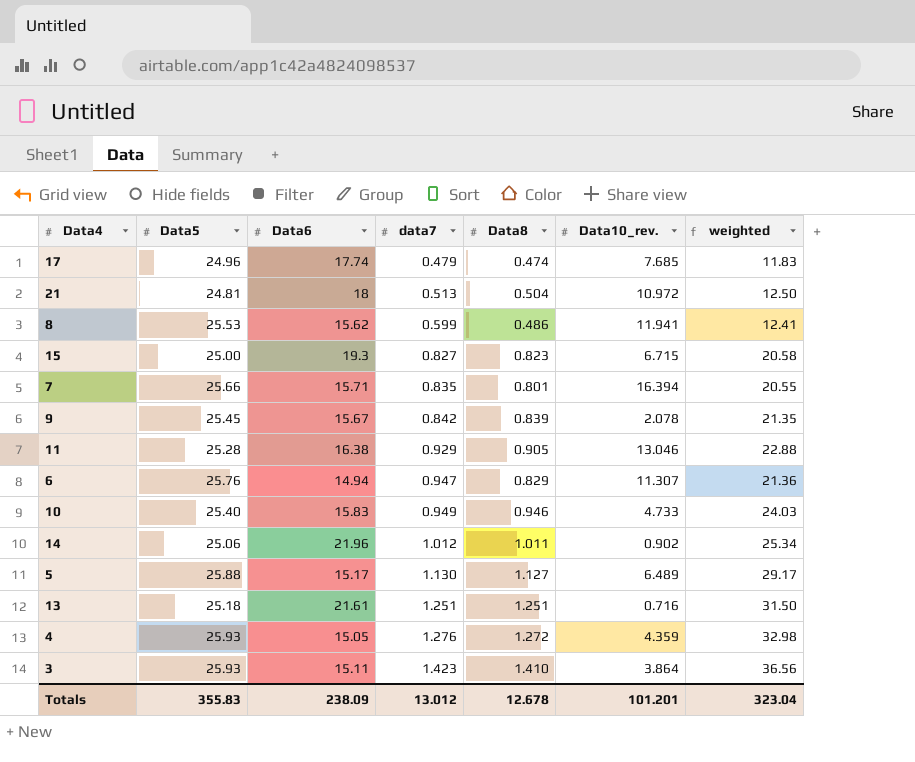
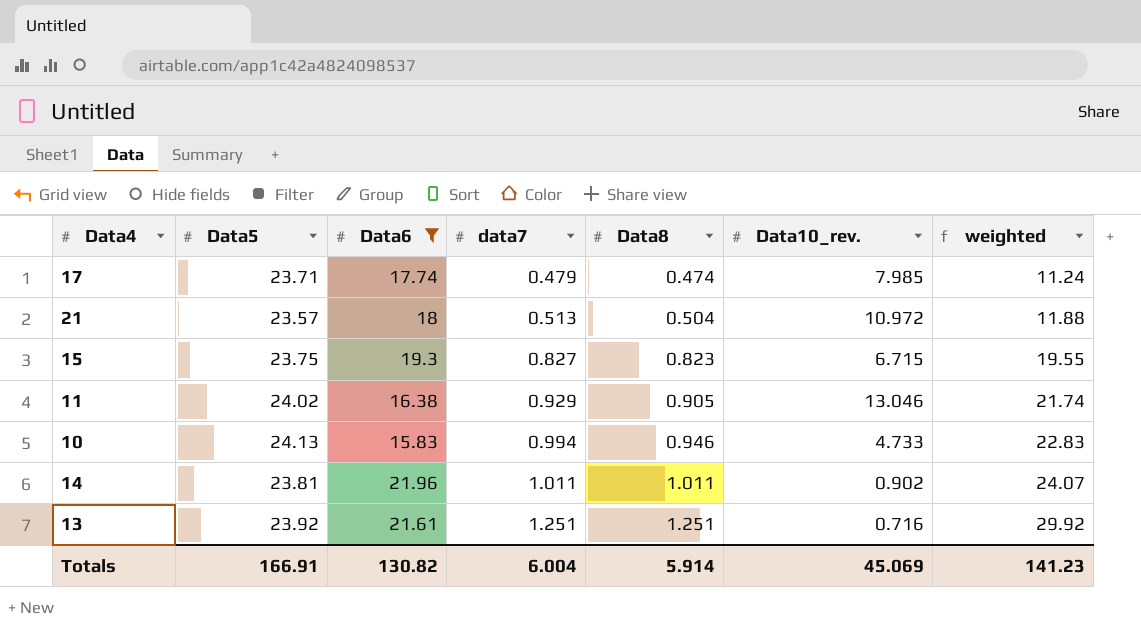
filter: none -> Data6 >= 15.83
17 | Data5: 24.96 -> 23.71
17 | Data10_rev.: 7.685 -> 7.985
17 | weighted: 11.83 -> 11.24
21 | Data5: 24.81 -> 23.57
21 | weighted: 12.50 -> 11.88
15 | Data5: 25.00 -> 23.75
15 | weighted: 20.58 -> 19.55
11 | Data5: 25.28 -> 24.02
11 | weighted: 22.88 -> 21.74
10 | Data5: 25.40 -> 24.13
10 | data7: 0.949 -> 0.994
10 | weighted: 24.03 -> 22.83
14 | Data5: 25.06 -> 23.81
14 | data7: 1.012 -> 1.011
14 | weighted: 25.34 -> 24.07
13 | Data5: 25.18 -> 23.92
13 | weighted: 31.50 -> 29.92
Totals | Data5: 355.83 -> 166.91
Totals | Data6: 238.09 -> 130.82
Totals | data7: 13.012 -> 6.004
Totals | Data8: 12.678 -> 5.914
Totals | Data10_rev.: 101.201 -> 45.069
Totals | weighted: 323.04 -> 141.23

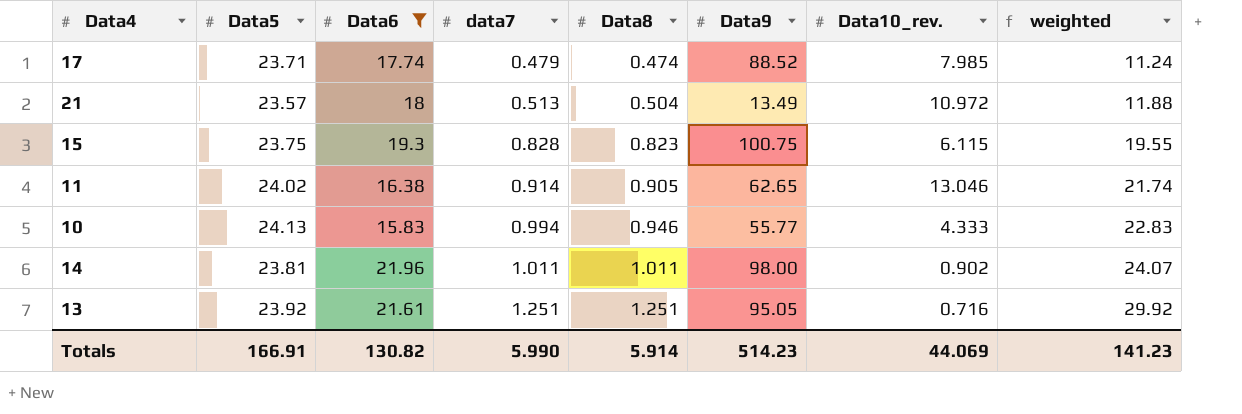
column Data9 | position: none -> 6
15 | data7: 0.827 -> 0.828
15 | Data10_rev.: 6.715 -> 6.115
11 | data7: 0.929 -> 0.914
10 | Data10_rev.: 4.733 -> 4.333
Totals | data7: 6.004 -> 5.990
Totals | Data10_rev.: 45.069 -> 44.069

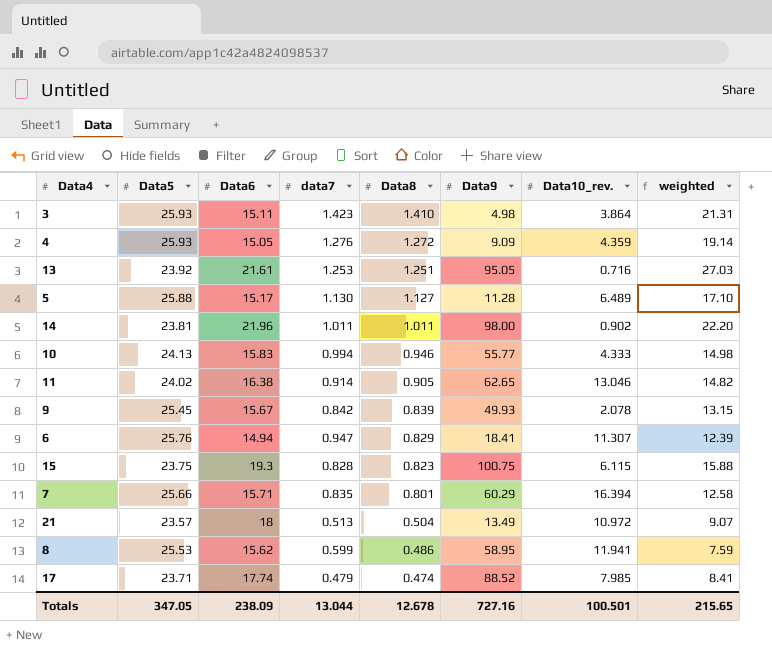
filter: Data6 >= 15.83 -> none
row order: data7 ascending -> Data8 descending
column weighted | formula: [Data5] * [Data8] -> [Data6] * [Data8]
13 | data7: 1.251 -> 1.253
Totals | Data5: 166.91 -> 347.05
Totals | Data6: 130.82 -> 238.09
Totals | data7: 5.990 -> 13.044
Totals | Data8: 5.914 -> 12.678
Totals | Data9: 514.23 -> 727.16
Totals | Data10_rev.: 44.069 -> 100.501
Totals | weighted: 141.23 -> 215.65

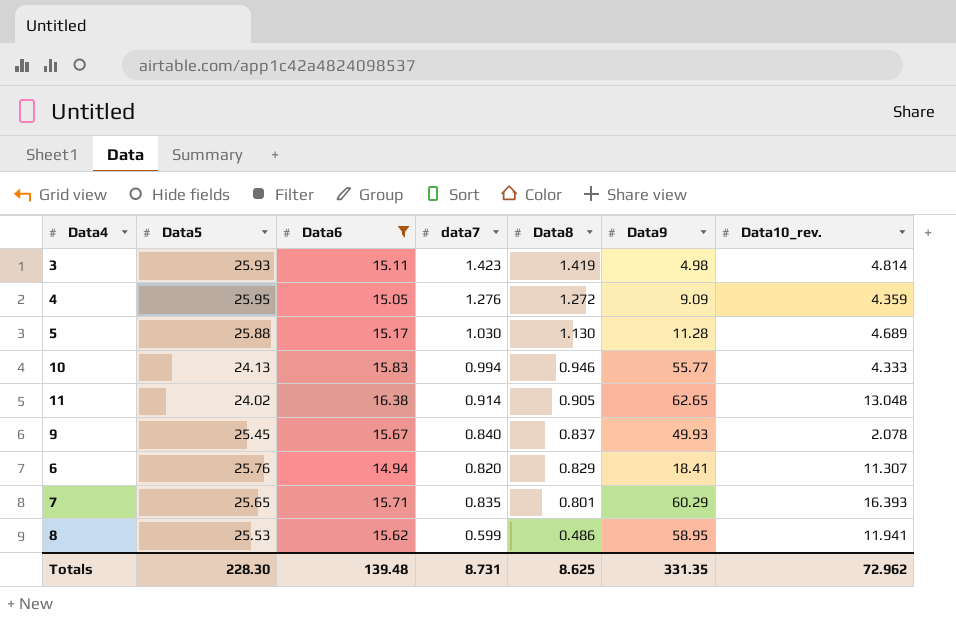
filter: none -> Data6 <= 16.38
column weighted | formula: [Data6] * [Data8] -> none
3 | Data8: 1.410 -> 1.419
3 | Data10_rev.: 3.864 -> 4.814
4 | Data5: 25.93 -> 25.95
5 | data7: 1.130 -> 1.030
5 | Data8: 1.127 -> 1.130
5 | Data10_rev.: 6.489 -> 4.689
11 | Data10_rev.: 13.046 -> 13.048
9 | data7: 0.842 -> 0.840
9 | Data8: 0.839 -> 0.837
6 | data7: 0.947 -> 0.820
7 | Data5: 25.66 -> 25.65
7 | Data10_rev.: 16.394 -> 16.393
Totals | Data5: 347.05 -> 228.30
Totals | Data6: 238.09 -> 139.48
Totals | data7: 13.044 -> 8.731
Totals | Data8: 12.678 -> 8.625
Totals | Data9: 727.16 -> 331.35
Totals | Data10_rev.: 100.501 -> 72.962

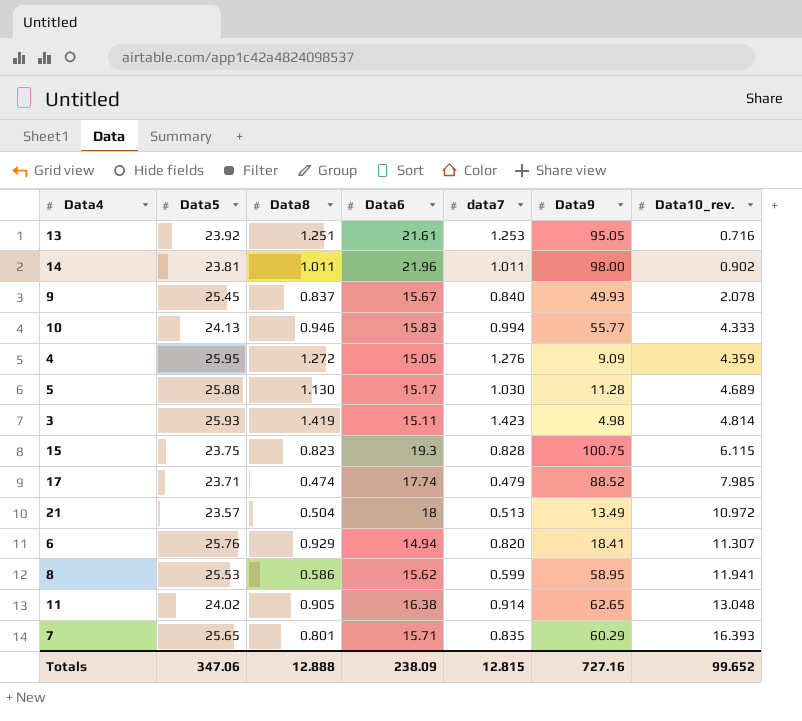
filter: Data6 <= 16.38 -> none
row order: Data8 descending -> Data10_rev. ascending
column Data8 | position: 5 -> 3
6 | Data8: 0.829 -> 0.929
8 | Data8: 0.486 -> 0.586
Totals | Data5: 228.30 -> 347.06
Totals | Data8: 8.625 -> 12.888
Totals | Data6: 139.48 -> 238.09
Totals | data7: 8.731 -> 12.815
Totals | Data9: 331.35 -> 727.16
Totals | Data10_rev.: 72.962 -> 99.652

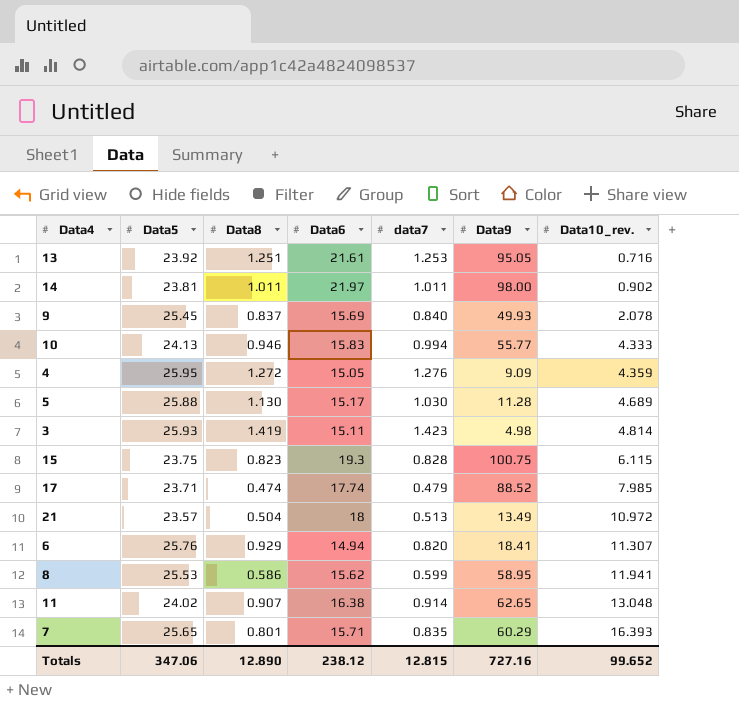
14 | Data6: 21.96 -> 21.97
9 | Data6: 15.67 -> 15.69
11 | Data8: 0.905 -> 0.907
Totals | Data8: 12.888 -> 12.890
Totals | Data6: 238.09 -> 238.12

